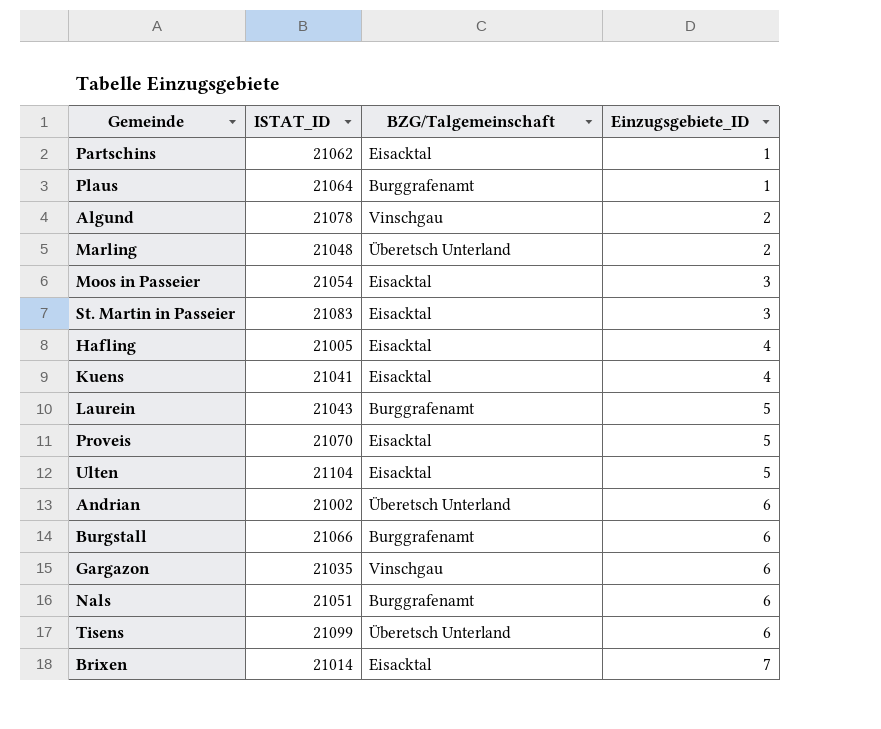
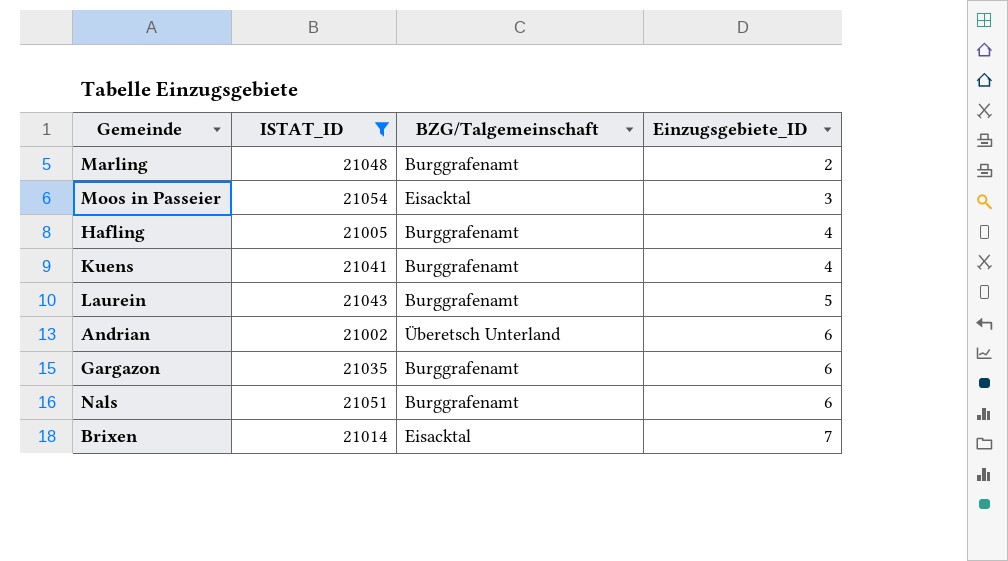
filter: none -> ISTAT_ID <= 21054
Marling | BZG/Talgemeinschaft: Überetsch Unterland -> Burggrafenamt
Hafling | BZG/Talgemeinschaft: Eisacktal -> Burggrafenamt
Kuens | BZG/Talgemeinschaft: Eisacktal -> Burggrafenamt
Gargazon | BZG/Talgemeinschaft: Vinschgau -> Burggrafenamt

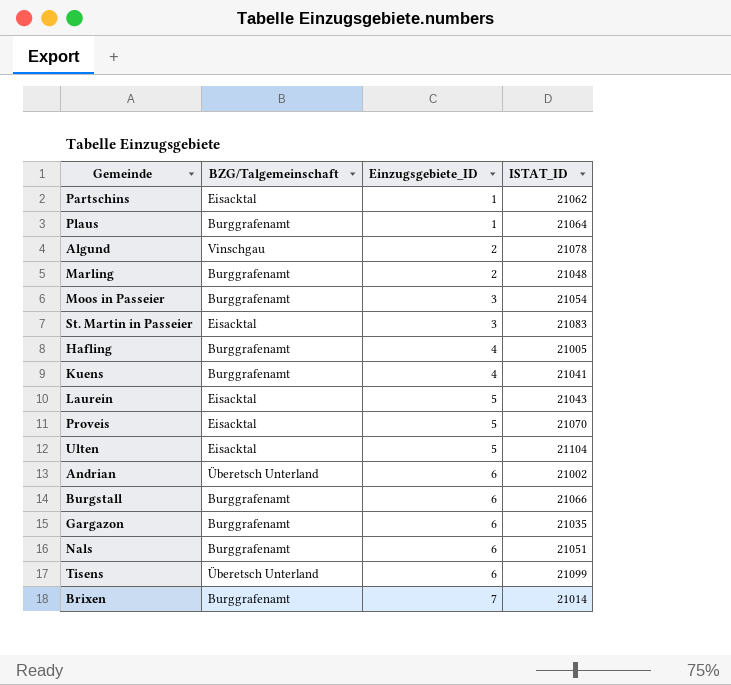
filter: ISTAT_ID <= 21054 -> none
column ISTAT_ID | position: 2 -> 4
Moos in Passeier | BZG/Talgemeinschaft: Eisacktal -> Burggrafenamt
Laurein | BZG/Talgemeinschaft: Burggrafenamt -> Eisacktal
Brixen | BZG/Talgemeinschaft: Eisacktal -> Burggrafenamt

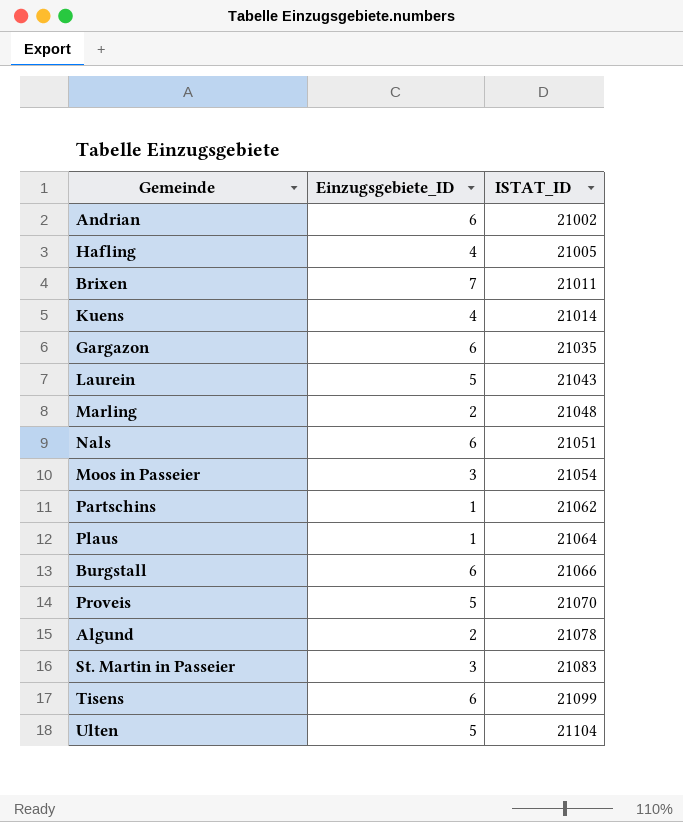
row order: Einzugsgebiete_ID ascending -> ISTAT_ID ascending
column BZG/Talgemeinschaft | position: 2 -> none
Brixen | ISTAT_ID: 21014 -> 21011
Kuens | ISTAT_ID: 21041 -> 21014

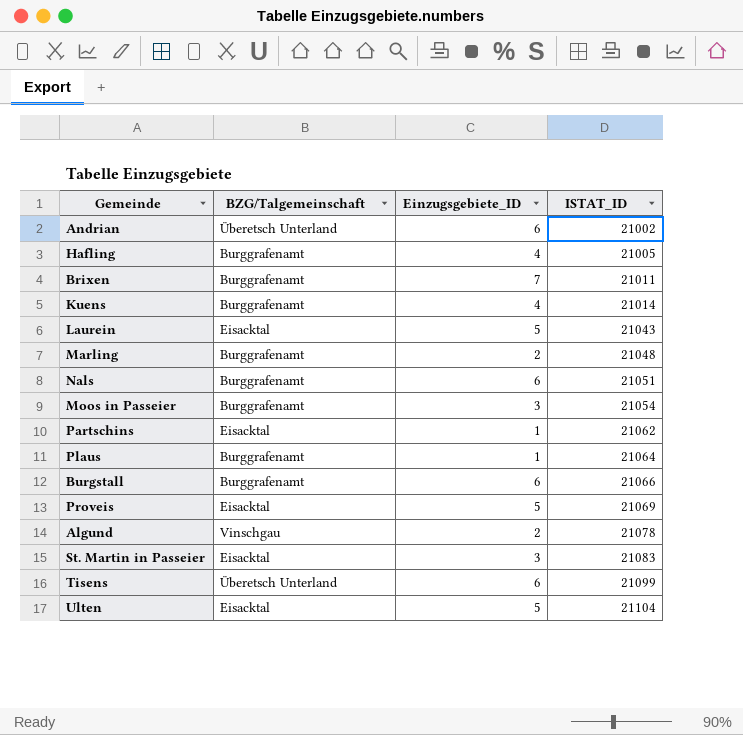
column BZG/Talgemeinschaft | position: none -> 2
row Gargazon: 6 | 21035 -> none
Proveis | ISTAT_ID: 21070 -> 21069

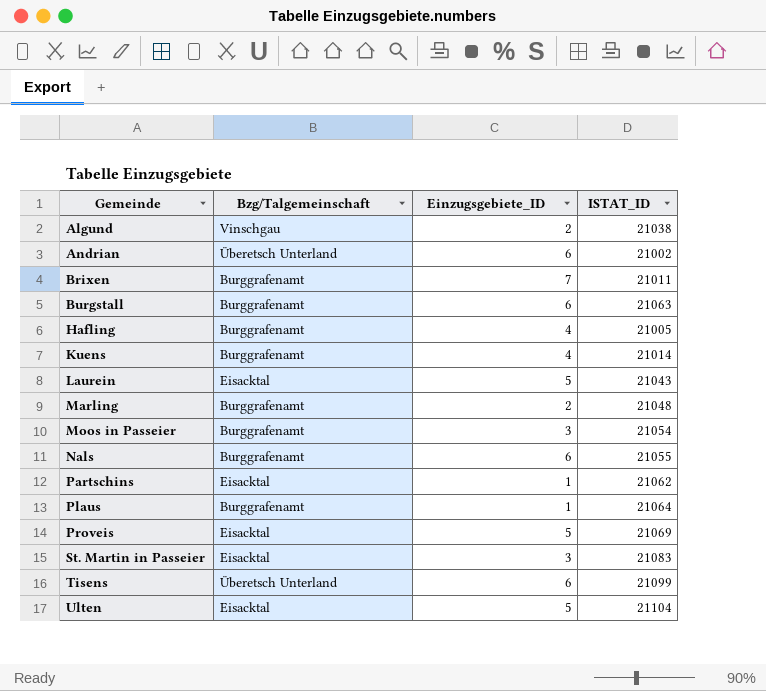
row order: ISTAT_ID ascending -> Gemeinde ascending
column name: BZG/Talgemeinschaft -> Bzg/Talgemeinschaft
Algund | ISTAT_ID: 21078 -> 21038
Burgstall | ISTAT_ID: 21066 -> 21063
Nals | ISTAT_ID: 21051 -> 21055

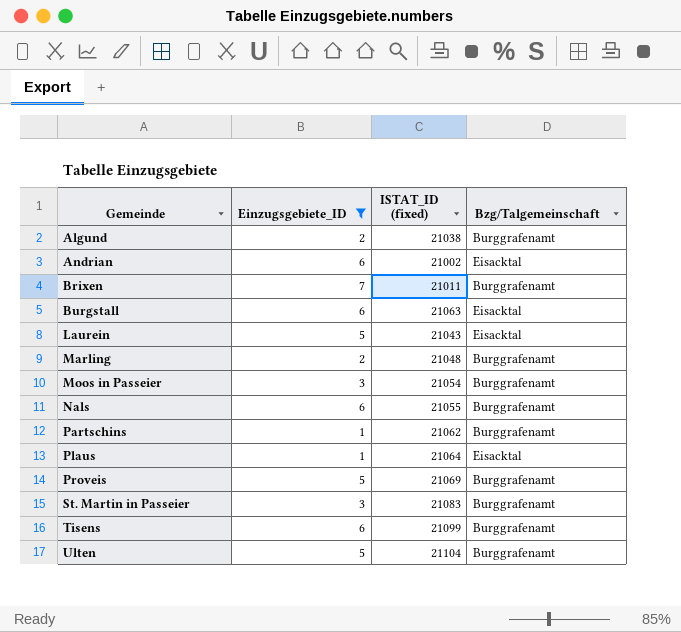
filter: none -> Einzugsgebiete_ID != 4
column name: ISTAT_ID -> ISTAT_ID (fixed)
column Bzg/Talgemeinschaft | position: 2 -> 4
Algund | Bzg/Talgemeinschaft: Vinschgau -> Burggrafenamt
Andrian | Bzg/Talgemeinschaft: Überetsch Unterland -> Eisacktal
Burgstall | Bzg/Talgemeinschaft: Burggrafenamt -> Eisacktal
Partschins | Bzg/Talgemeinschaft: Eisacktal -> Burggrafenamt
Plaus | Bzg/Talgemeinschaft: Burggrafenamt -> Eisacktal
Proveis | Bzg/Talgemeinschaft: Eisacktal -> Burggrafenamt
St. Martin in Passeier | Bzg/Talgemeinschaft: Eisacktal -> Burggrafenamt
Tisens | Bzg/Talgemeinschaft: Überetsch Unterland -> Burggrafenamt
Ulten | Bzg/Talgemeinschaft: Eisacktal -> Burggrafenamt

